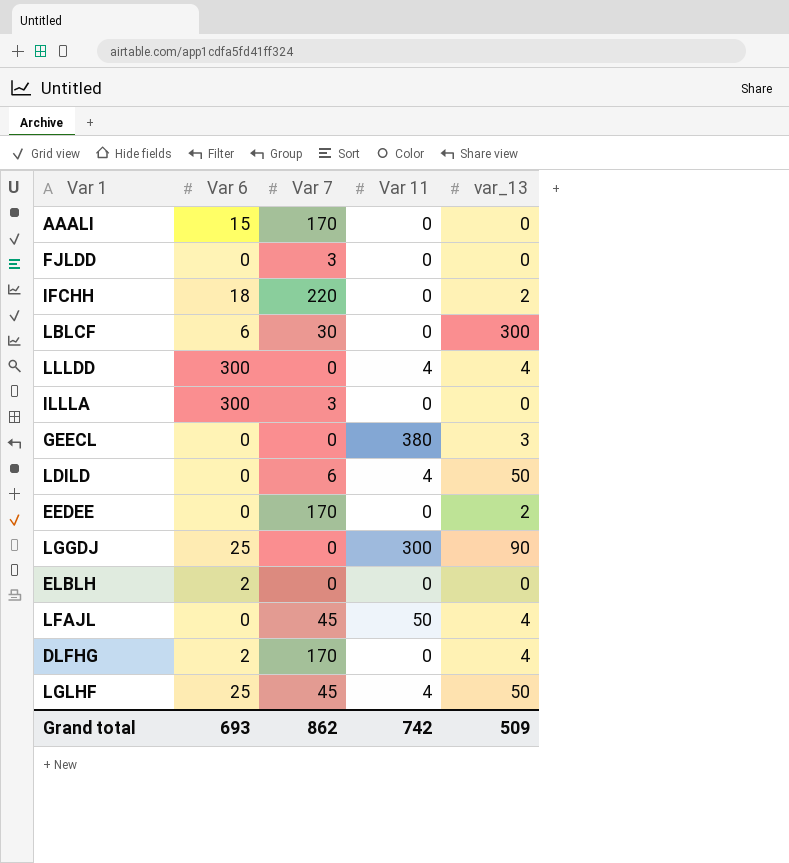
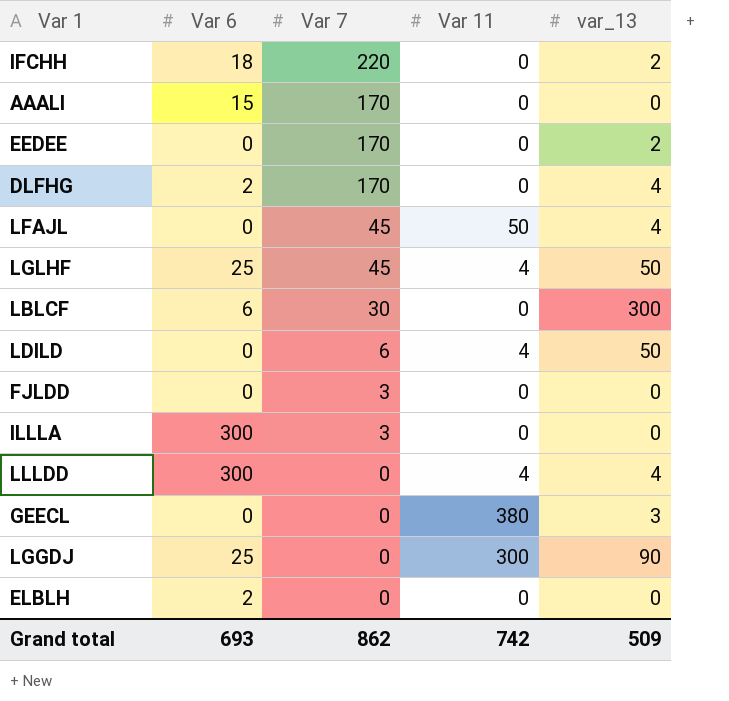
row order: none -> Var 7 descending

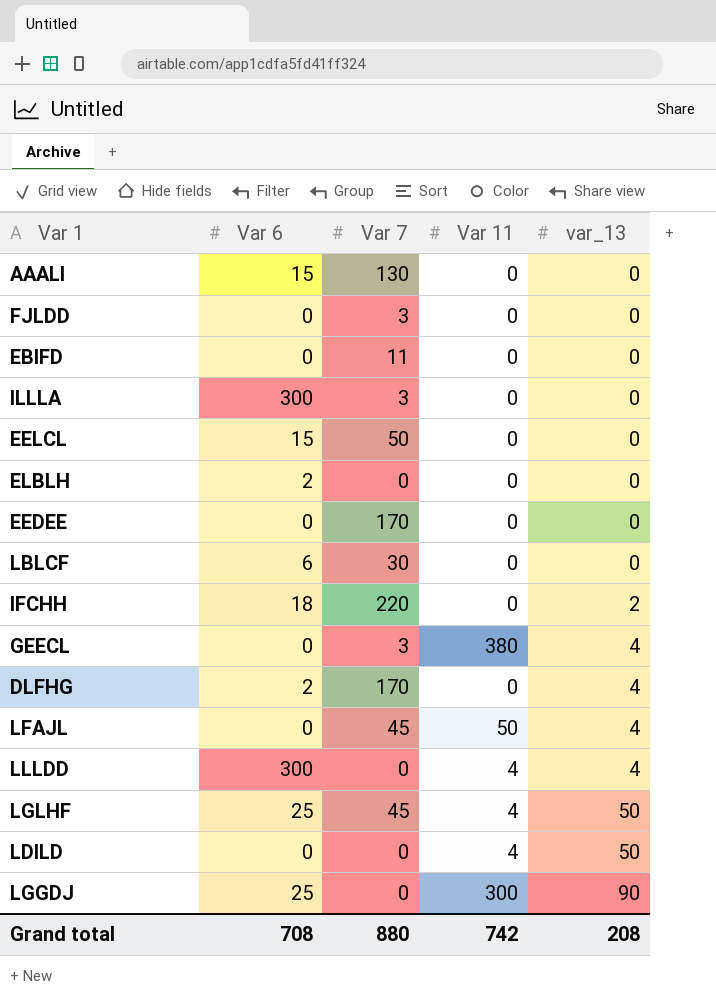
row order: Var 7 descending -> var_13 ascending
AAALI | Var 7: 170 -> 130
row EBIFD: none -> 0 | 11 | 0 | 0
row EELCL: none -> 15 | 50 | 0 | 0
EEDEE | var_13: 2 -> 0
LBLCF | var_13: 300 -> 0
GEECL | Var 7: 0 -> 3
GEECL | var_13: 3 -> 4
LDILD | Var 7: 6 -> 0
Grand total | Var 6: 693 -> 708
Grand total | Var 7: 862 -> 880
Grand total | var_13: 509 -> 208

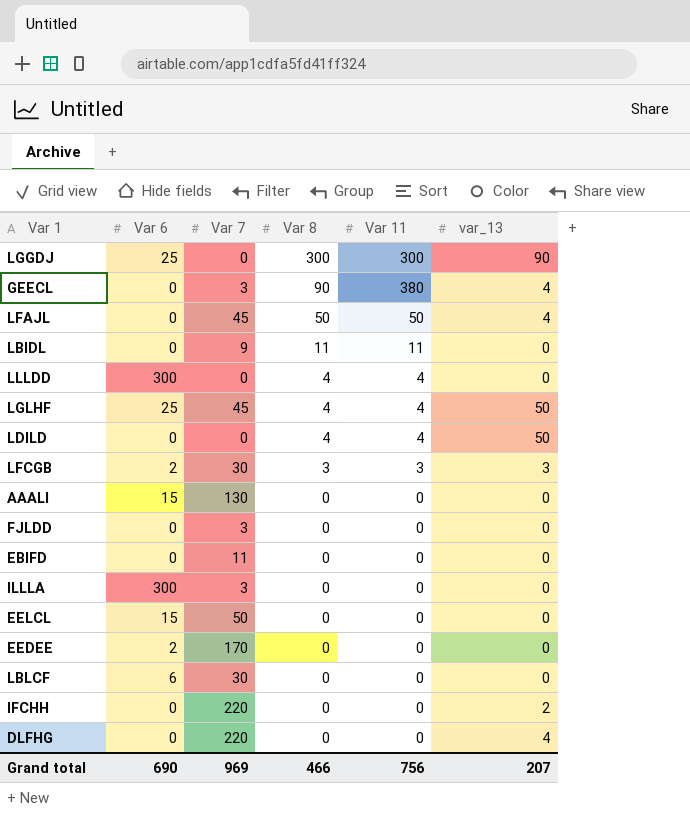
row order: var_13 ascending -> Var 8 descending
column Var 8 | position: none -> 4
row ELBLH: 2 | 0 | 0 | 0 -> none
row LBIDL: none -> 0 | 9 | 11 | 11 | 0
LLLDD | var_13: 4 -> 0
row LFCGB: none -> 2 | 30 | 3 | 3 | 3
EEDEE | Var 6: 0 -> 2
IFCHH | Var 6: 18 -> 0
DLFHG | Var 6: 2 -> 0
DLFHG | Var 7: 170 -> 220
Grand total | Var 6: 708 -> 690
Grand total | Var 7: 880 -> 969
Grand total | Var 11: 742 -> 756
Grand total | var_13: 208 -> 207

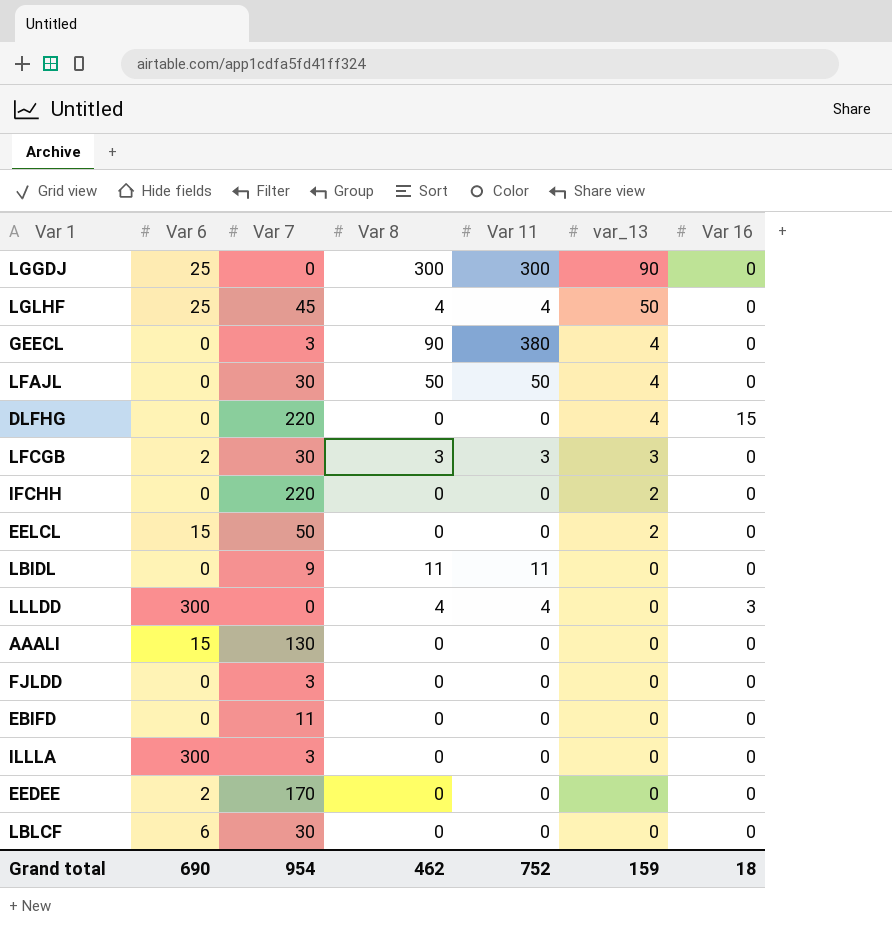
row order: Var 8 descending -> var_13 descending
column Var 16 | position: none -> 7
row LDILD: 0 | 0 | 4 | 4 | 50 -> none
LFAJL | Var 7: 45 -> 30
EELCL | var_13: 0 -> 2
Grand total | Var 7: 969 -> 954
Grand total | Var 8: 466 -> 462
Grand total | Var 11: 756 -> 752
Grand total | var_13: 207 -> 159

